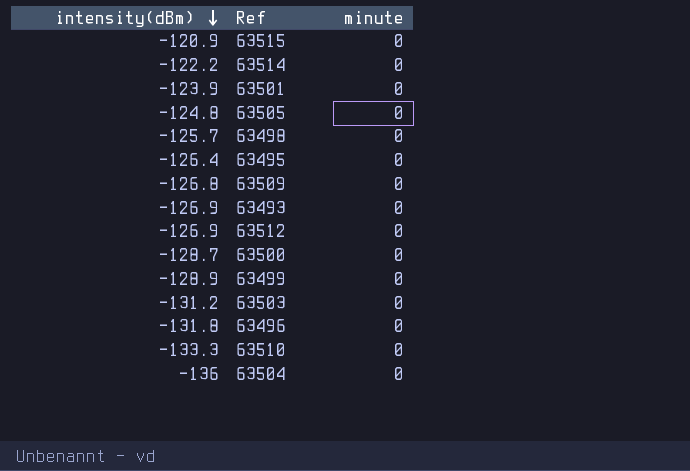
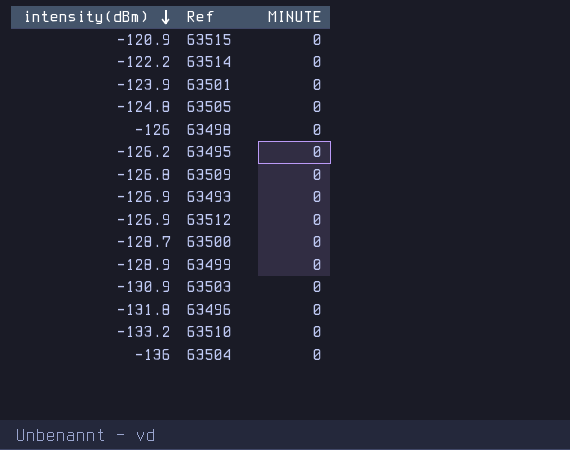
column name: minute -> MINUTE
63498 | intensity(dBm): -125.7 -> -126
63495 | intensity(dBm): -126.4 -> -126.2
63503 | intensity(dBm): -131.2 -> -130.9
63510 | intensity(dBm): -133.3 -> -133.2

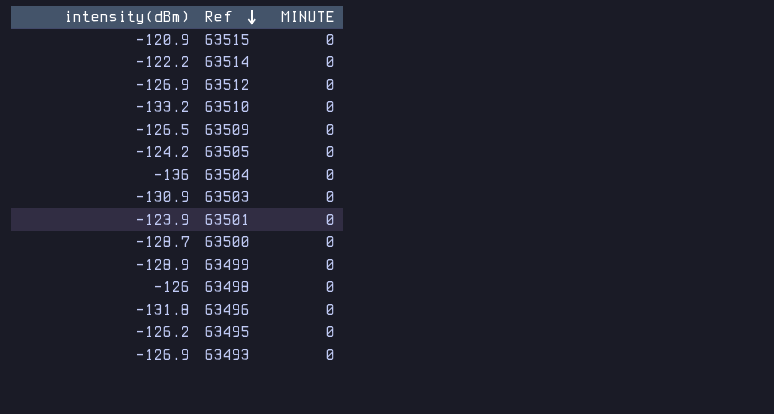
row order: intensity(dBm) descending -> Ref descending
63509 | intensity(dBm): -126.8 -> -126.5
63505 | intensity(dBm): -124.8 -> -124.2

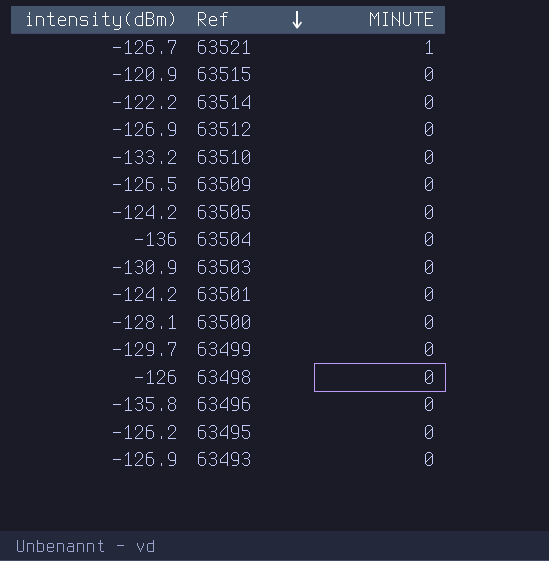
row 63521: none -> -126.7 | 1
63501 | intensity(dBm): -123.9 -> -124.2
63500 | intensity(dBm): -128.7 -> -128.1
63499 | intensity(dBm): -128.9 -> -129.7
63496 | intensity(dBm): -131.8 -> -135.8

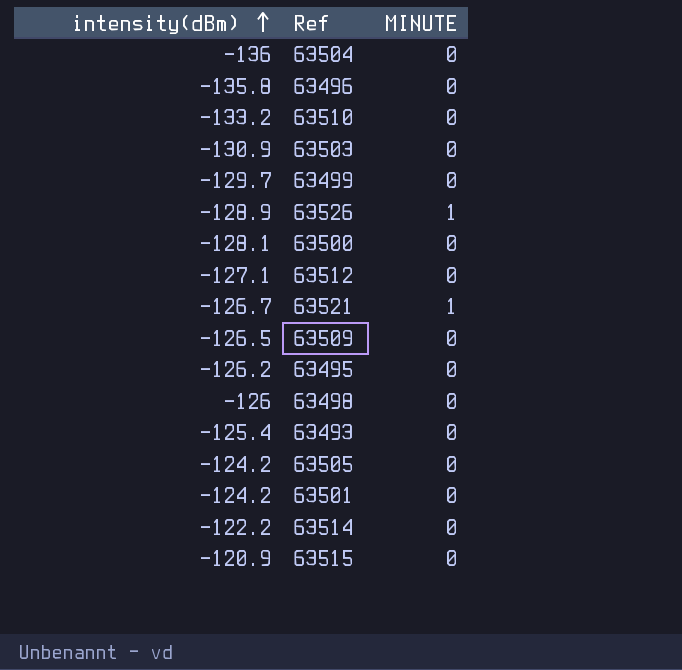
row order: Ref descending -> intensity(dBm) ascending
row 63526: none -> -128.9 | 1
63512 | intensity(dBm): -126.9 -> -127.1
63493 | intensity(dBm): -126.9 -> -125.4

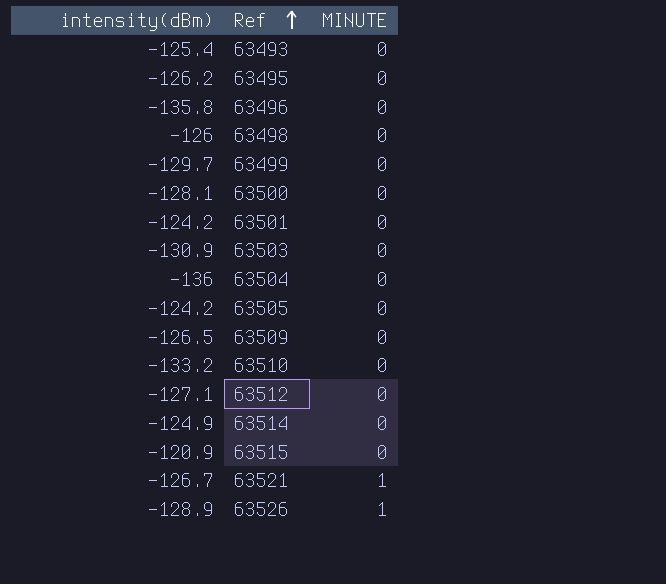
row order: intensity(dBm) ascending -> Ref ascending
63514 | intensity(dBm): -122.2 -> -124.9

